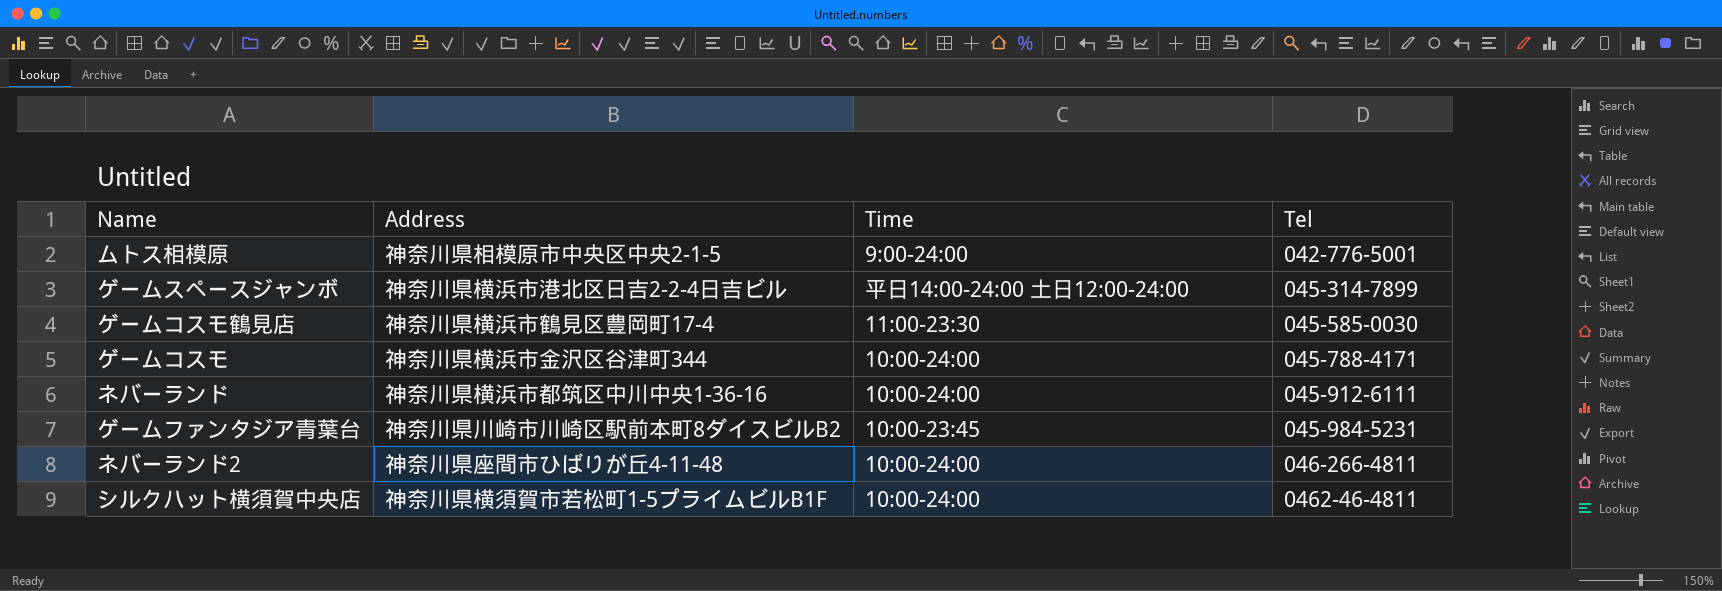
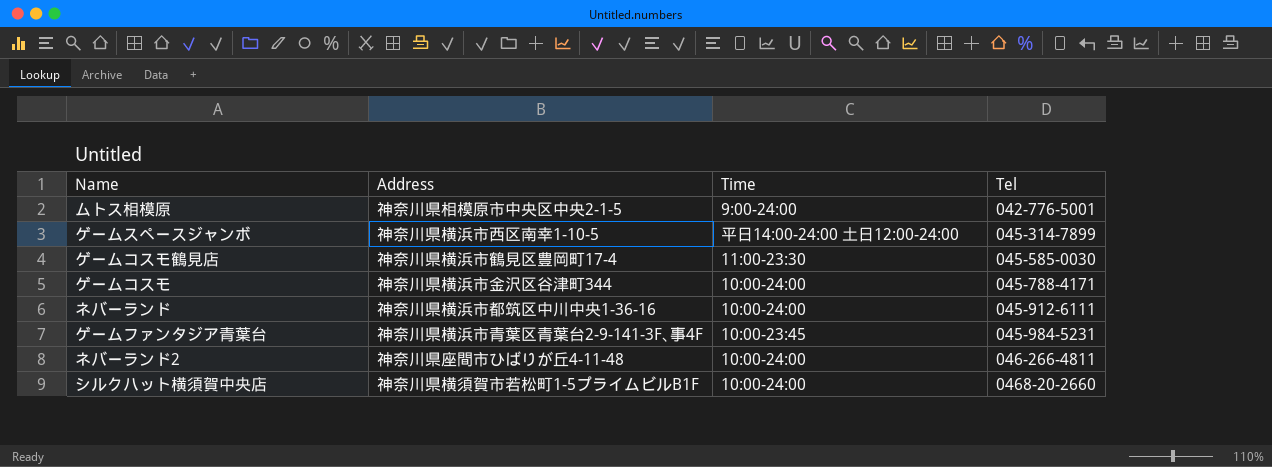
ゲームスペースジャンボ | Address: 神奈川県横浜市港北区日吉2-2-4日吉ビル -> 神奈川県横浜市西区南幸1-10-5
ゲームファンタジア青葉台 | Address: 神奈川県川崎市川崎区駅前本町8ダイスビルB2 -> 神奈川県横浜市青葉区青葉台2-9-141-3F､事4F
シルクハット横須賀中央店 | Tel: 0462-46-4811 -> 0468-20-2660

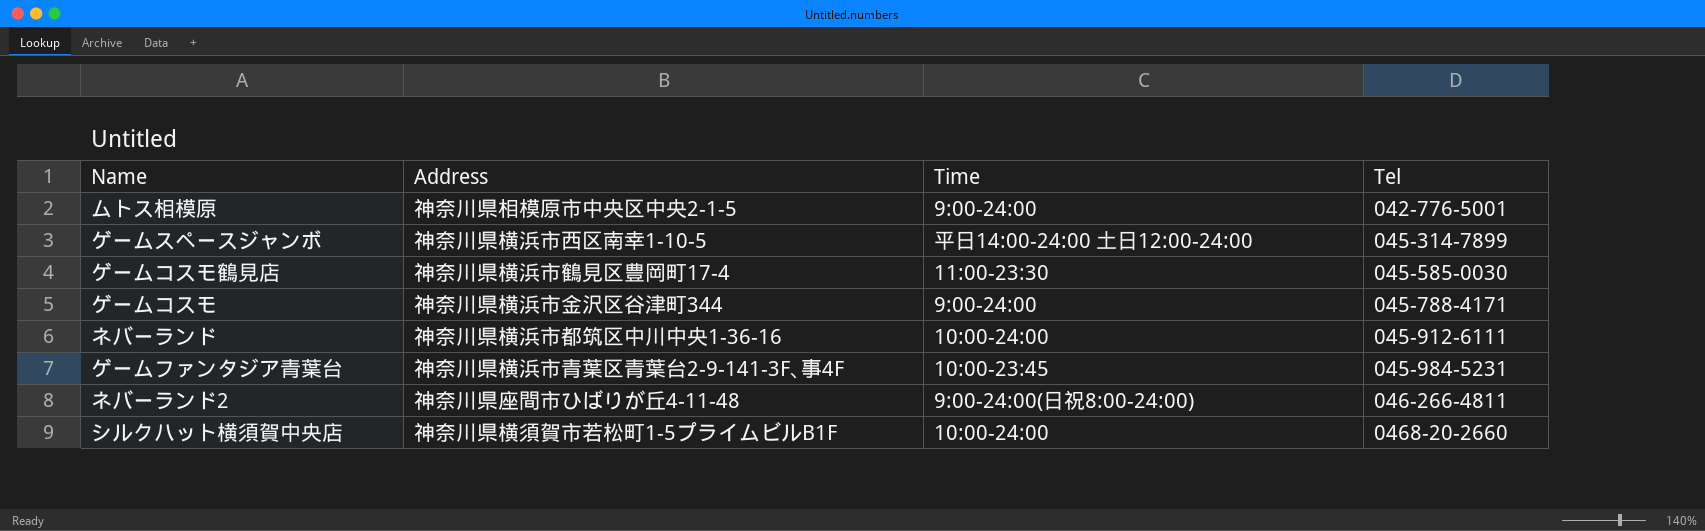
ゲームコスモ | Time: 10:00-24:00 -> 9:00-24:00
ネバーランド2 | Time: 10:00-24:00 -> 9:00-24:00(日祝8:00-24:00)

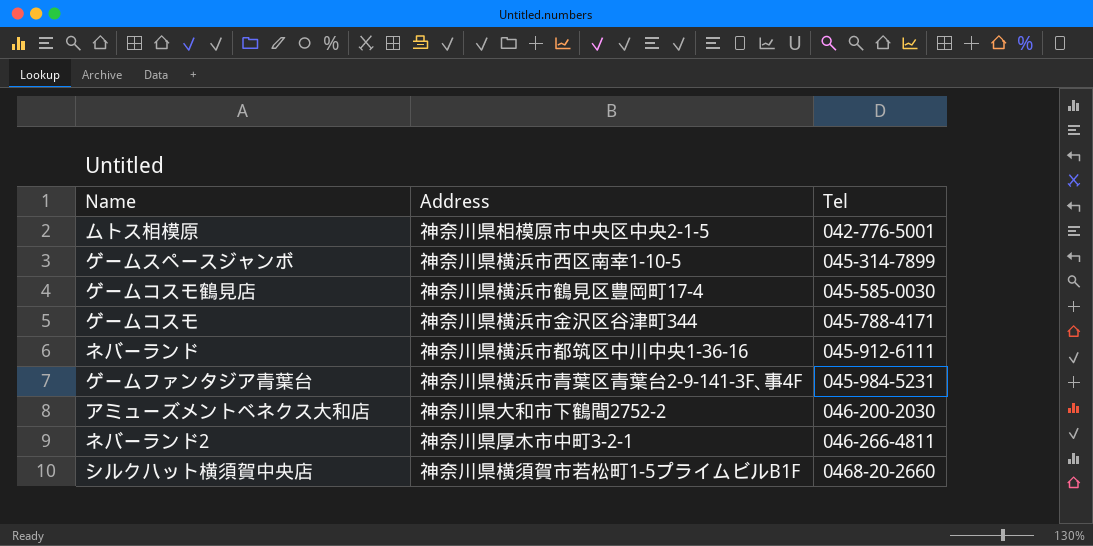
column Time | position: 3 -> none
row アミューズメントベネクス大和店: none -> 神奈川県大和市下鶴間2752-2 | 046-200-2030
ネバーランド2 | Address: 神奈川県座間市ひばりが丘4-11-48 -> 神奈川県厚木市中町3-2-1

